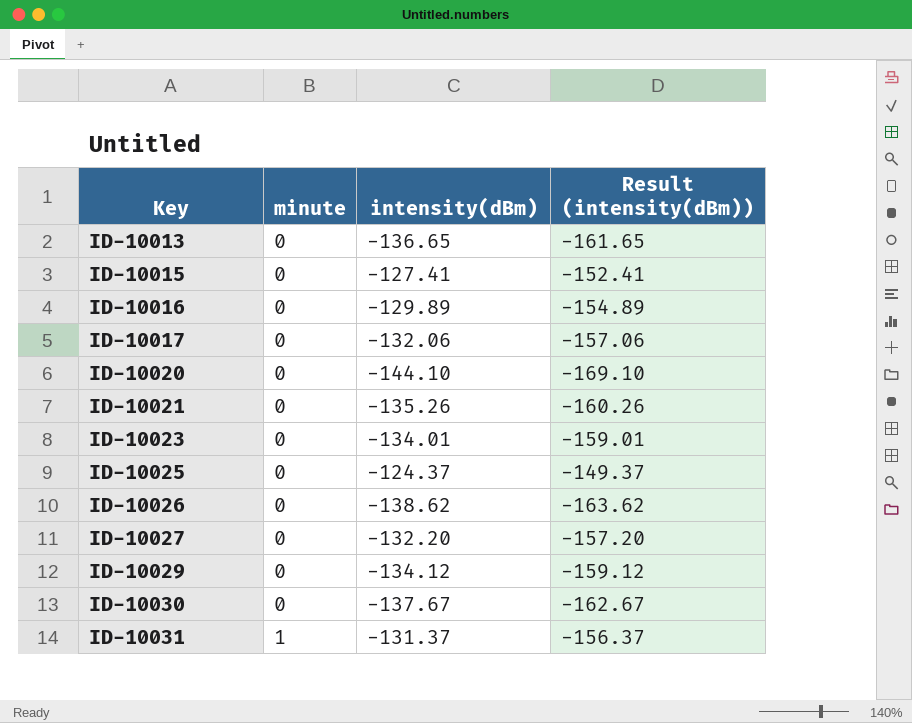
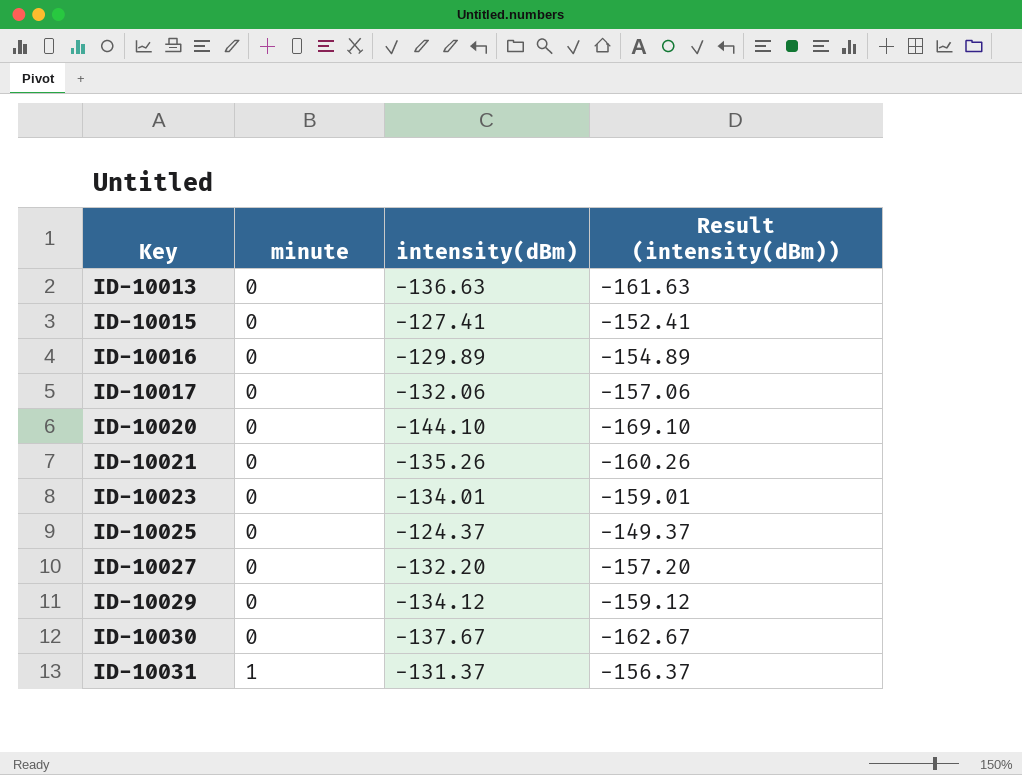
row ID-10026: 0 | -138.62 | -163.62 -> none
ID-10013 | intensity(dBm): -136.65 -> -136.63
ID-10013 | Result (intensity(dBm)): -161.65 -> -161.63

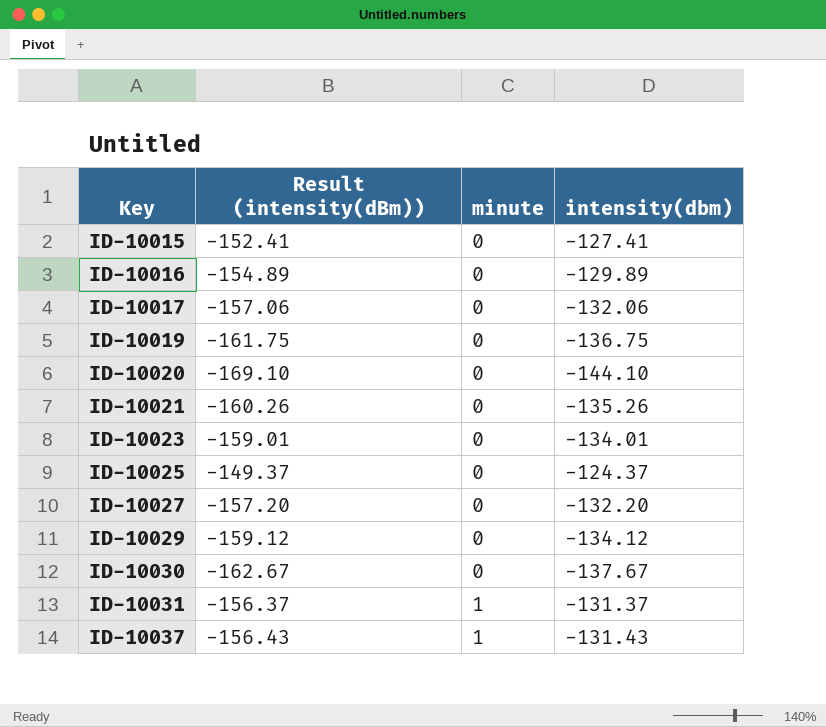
column Result (intensity(dBm)) | position: 4 -> 2
column name: intensity(dBm) -> intensity(dbm)
row ID-10013: 0 | -136.63 | -161.63 -> none
row ID-10019: none -> -161.75 | 0 | -136.75
row ID-10037: none -> -156.43 | 1 | -131.43

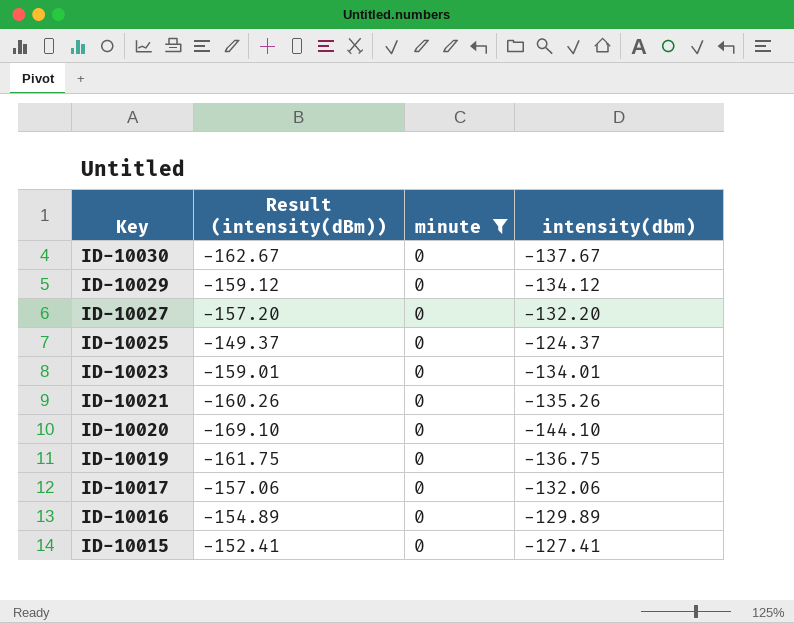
filter: none -> minute = 0
row order: Key ascending -> Key descending

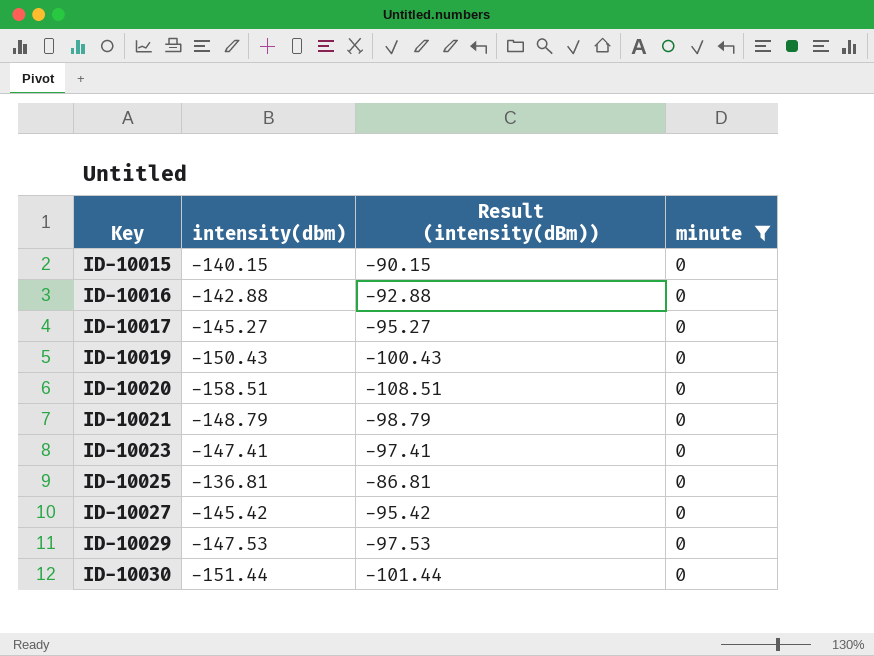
row order: Key descending -> Key ascending
column intensity(dbm) | position: 4 -> 2
column Result (intensity(dBm)) | formula: [intensity(dbm)] - 25 -> [intensity(dbm)] + 50
ID-10015 | intensity(dbm): -127.41 -> -140.15
ID-10016 | intensity(dbm): -129.89 -> -142.88
ID-10017 | intensity(dbm): -132.06 -> -145.27
ID-10019 | intensity(dbm): -136.75 -> -150.43
ID-10020 | intensity(dbm): -144.10 -> -158.51
ID-10021 | intensity(dbm): -135.26 -> -148.79
ID-10023 | intensity(dbm): -134.01 -> -147.41
ID-10025 | intensity(dbm): -124.37 -> -136.81
ID-10027 | intensity(dbm): -132.20 -> -145.42
ID-10029 | intensity(dbm): -134.12 -> -147.53
ID-10030 | intensity(dbm): -137.67 -> -151.44

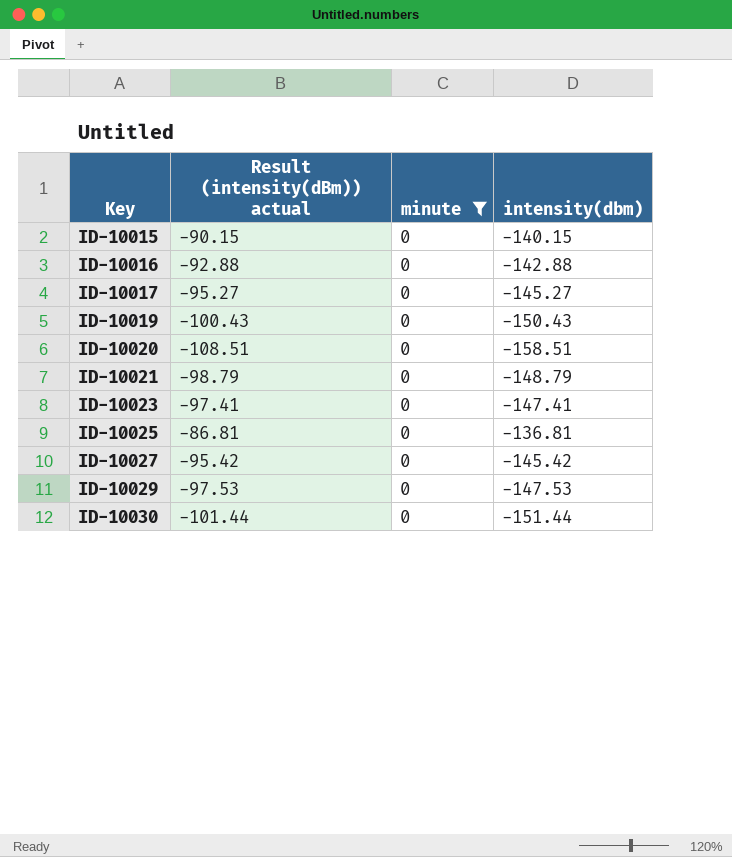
column name: Result (intensity(dBm)) -> Result (intensity(dBm)) actual
column intensity(dbm) | position: 2 -> 4

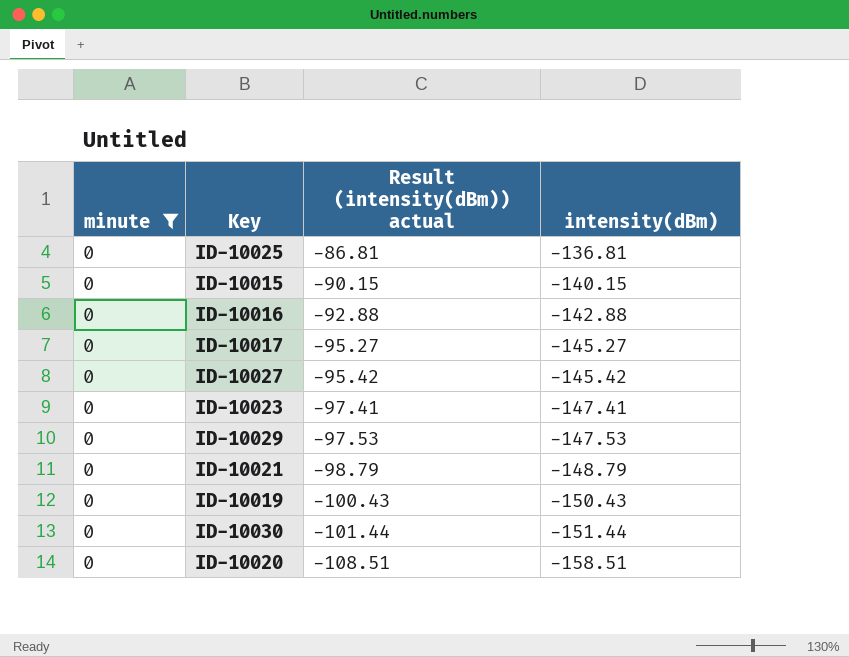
row order: Key ascending -> Result (intensity(dBm)) actual descending
column minute | position: 3 -> 1
column name: intensity(dbm) -> intensity(dBm)

